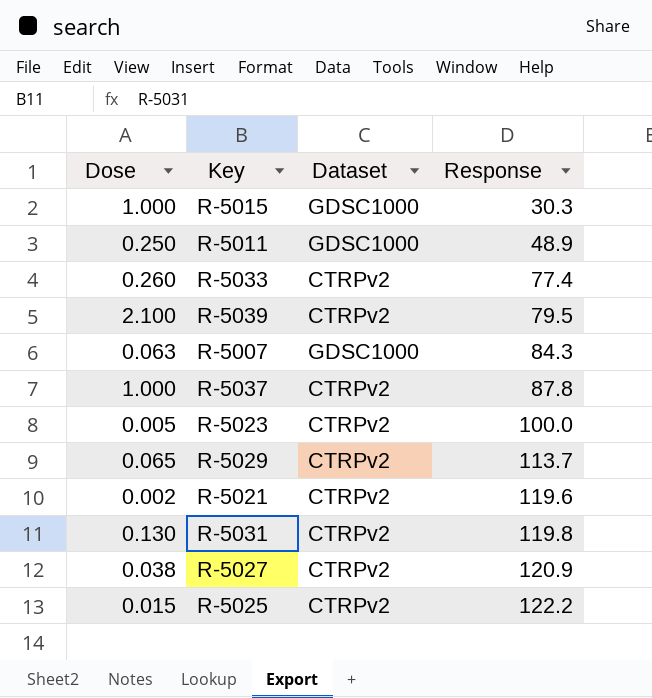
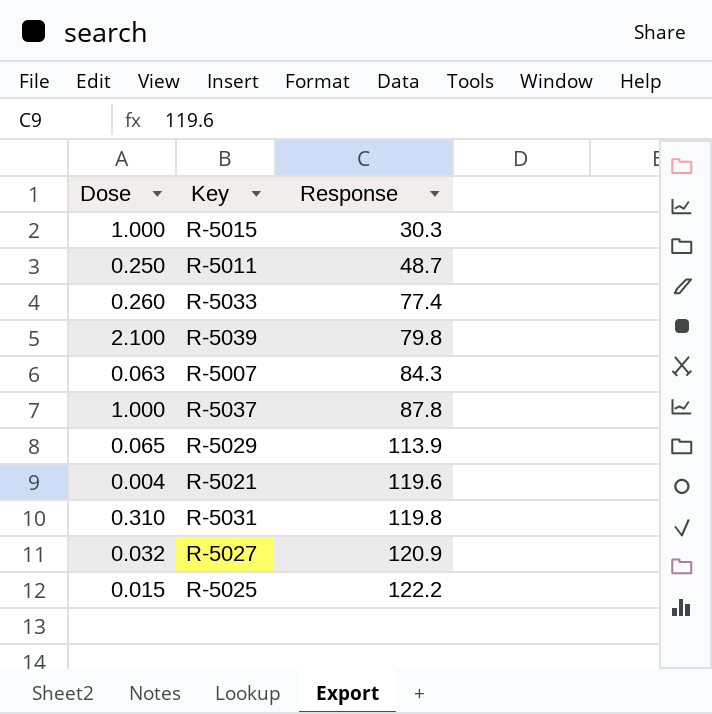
column Dataset | position: 3 -> none
row R-5023: 0.005 | CTRPv2 | 100.0 -> none
R-5011 | Response: 48.9 -> 48.7
R-5039 | Response: 79.5 -> 79.8
R-5029 | Response: 113.7 -> 113.9
R-5021 | Dose: 0.002 -> 0.004
R-5031 | Dose: 0.130 -> 0.310
R-5027 | Dose: 0.038 -> 0.032

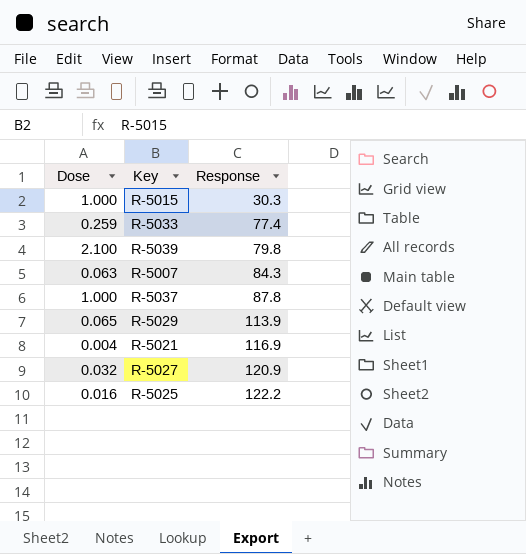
row R-5011: 0.250 | 48.7 -> none
row R-5031: 0.310 | 119.8 -> none
R-5033 | Dose: 0.260 -> 0.259
R-5021 | Response: 119.6 -> 116.9
R-5025 | Dose: 0.015 -> 0.016

